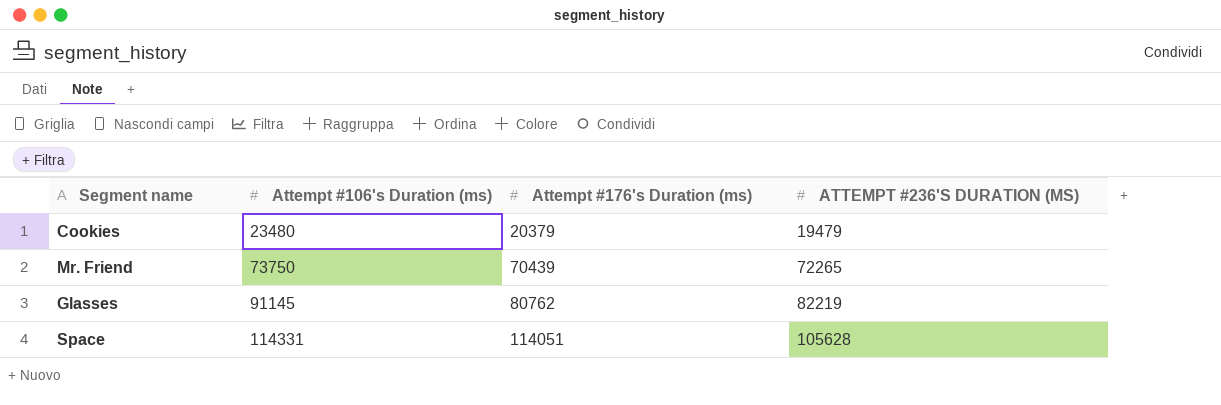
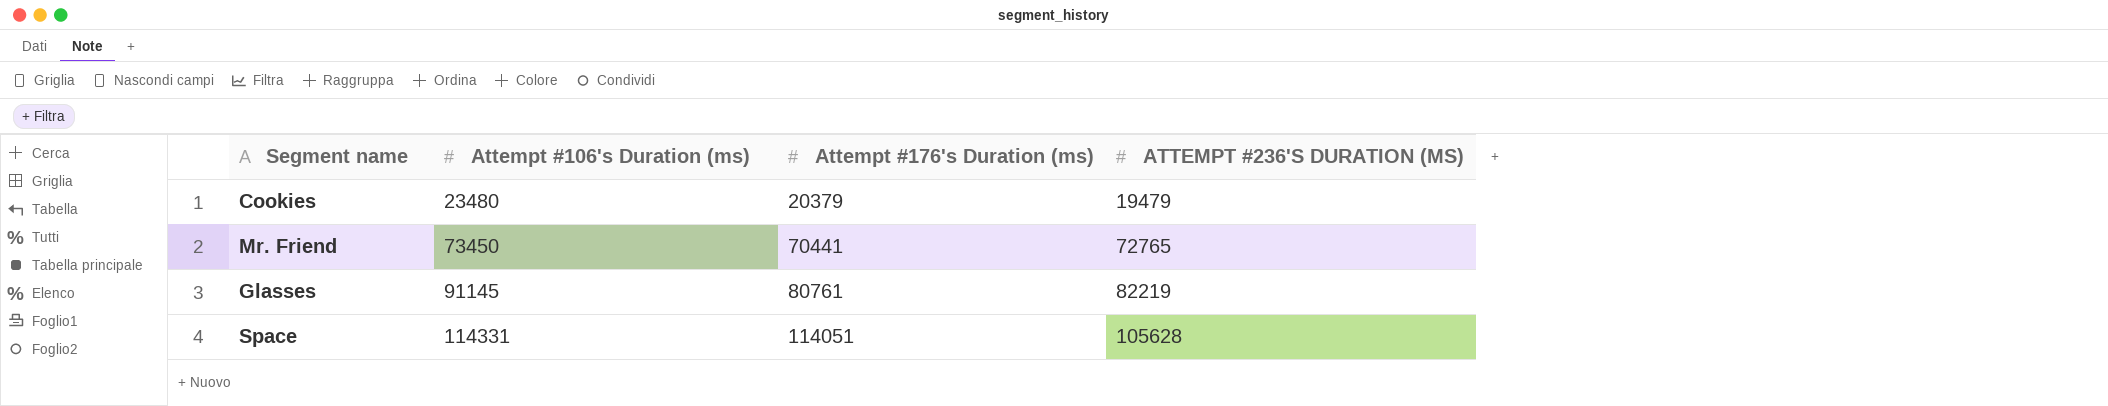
Mr. Friend | Attempt #106's Duration (ms): 73750 -> 73450
Mr. Friend | Attempt #176's Duration (ms): 70439 -> 70441
Mr. Friend | ATTEMPT #236'S DURATION (MS): 72265 -> 72765
Glasses | Attempt #176's Duration (ms): 80762 -> 80761

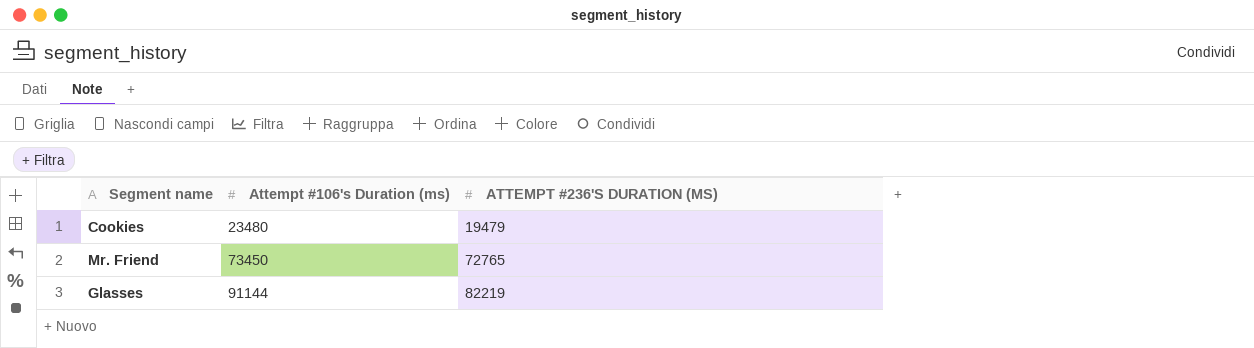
column Attempt #176's Duration (ms) | position: 3 -> none
row Space: 114331 | 114051 | 105628 -> none
Glasses | Attempt #106's Duration (ms): 91145 -> 91144

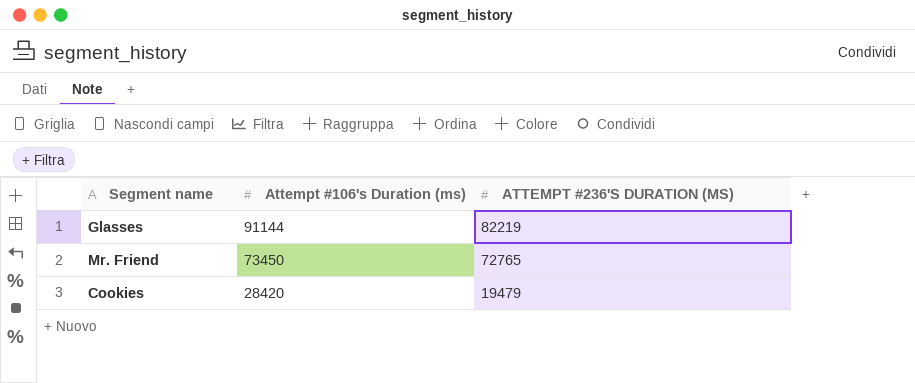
row order: Attempt #106's Duration (ms) ascending -> Attempt #106's Duration (ms) descending
Cookies | Attempt #106's Duration (ms): 23480 -> 28420

